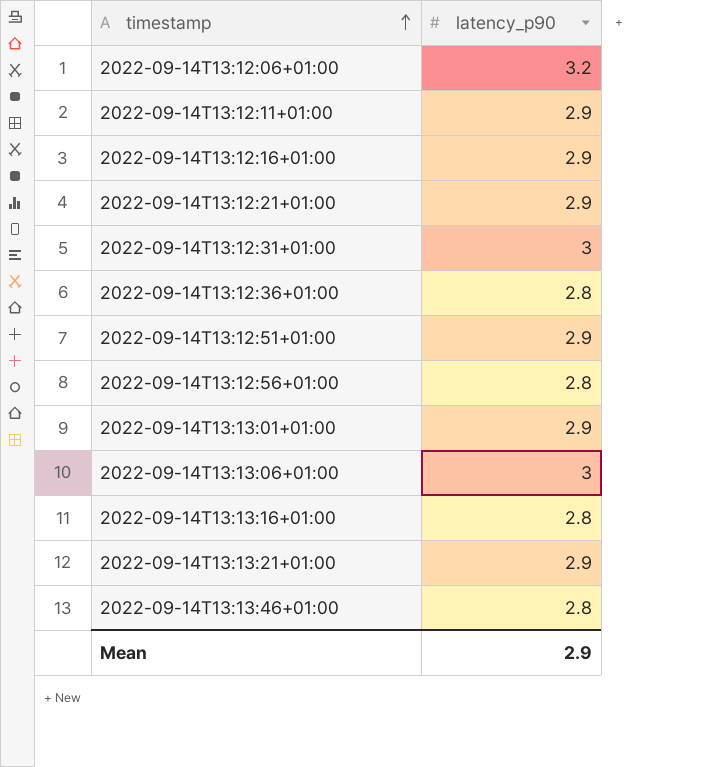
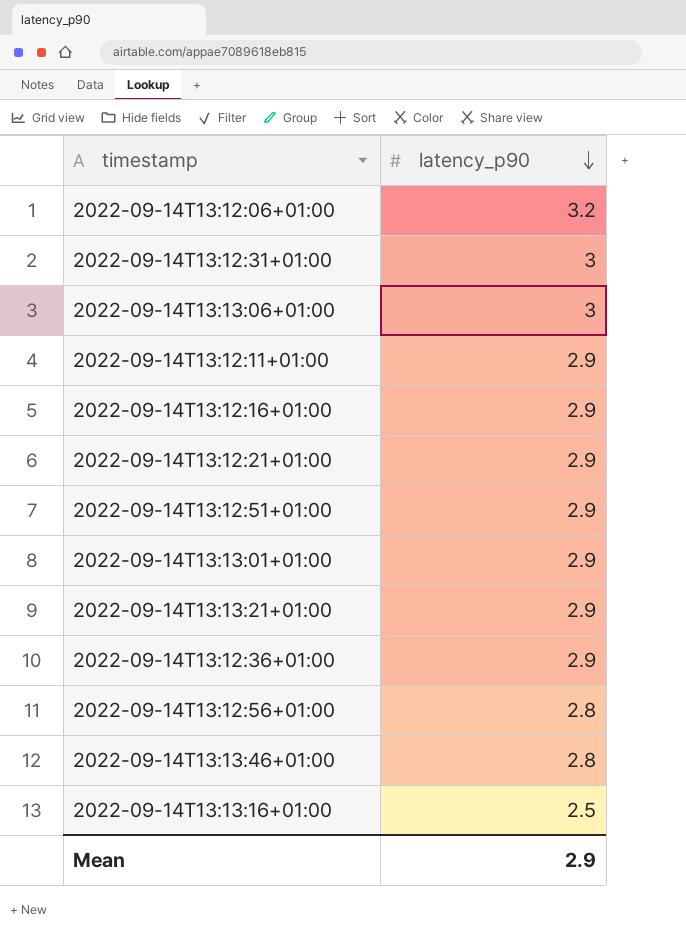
row order: timestamp ascending -> latency_p90 descending
2022-09-14T13:12:36+01:00 | latency_p90: 2.8 -> 2.9
2022-09-14T13:13:16+01:00 | latency_p90: 2.8 -> 2.5

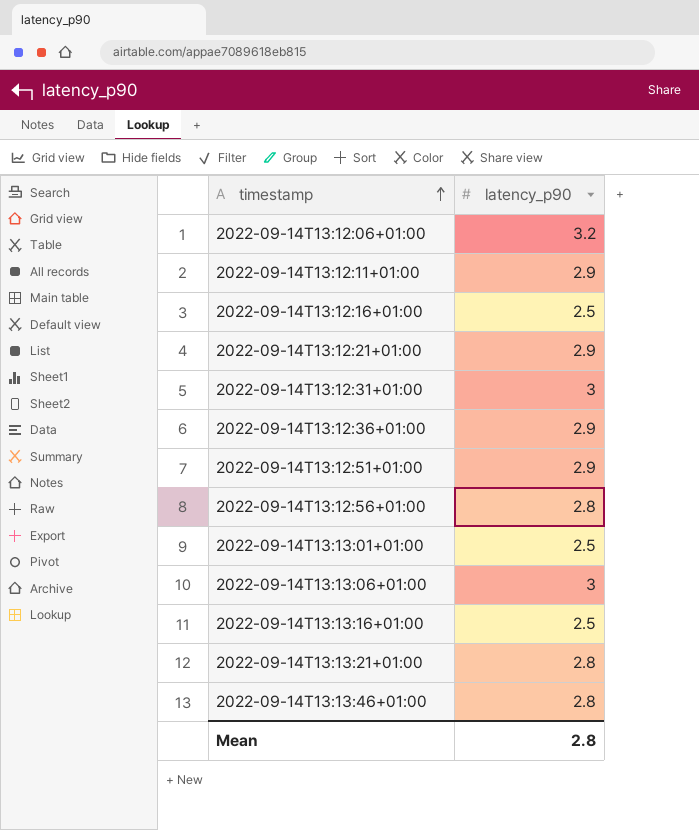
row order: latency_p90 descending -> timestamp ascending
2022-09-14T13:12:16+01:00 | latency_p90: 2.9 -> 2.5
2022-09-14T13:13:01+01:00 | latency_p90: 2.9 -> 2.5
2022-09-14T13:13:21+01:00 | latency_p90: 2.9 -> 2.8
Mean | latency_p90: 2.9 -> 2.8

